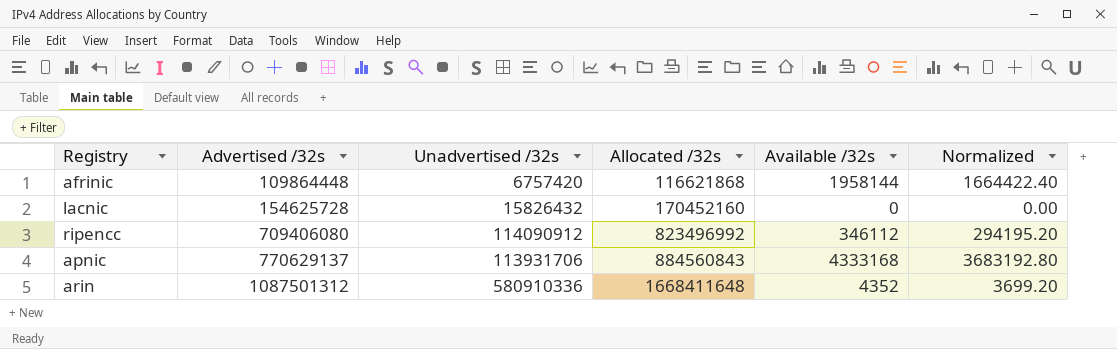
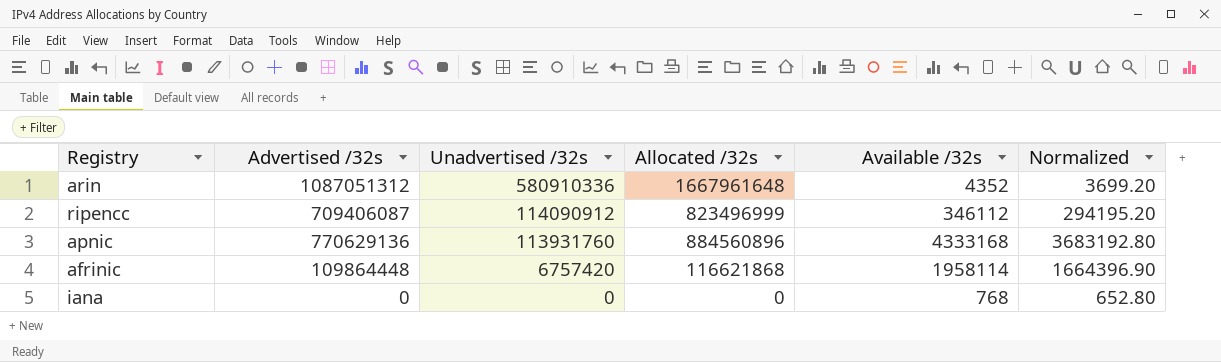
row order: Advertised /32s ascending -> Unadvertised /32s descending
row lacnic: 154625728 | 15826432 | 170452160 | 0 | 0.00 -> none
arin | Advertised /32s: 1087501312 -> 1087051312
arin | Allocated /32s: 1668411648 -> 1667961648
ripencc | Advertised /32s: 709406080 -> 709406087
ripencc | Allocated /32s: 823496992 -> 823496999
apnic | Advertised /32s: 770629137 -> 770629136
apnic | Unadvertised /32s: 113931706 -> 113931760
apnic | Allocated /32s: 884560843 -> 884560896
afrinic | Available /32s: 1958144 -> 1958114
afrinic | Normalized: 1664422.40 -> 1664396.90
row iana: none -> 0 | 0 | 0 | 768 | 652.80

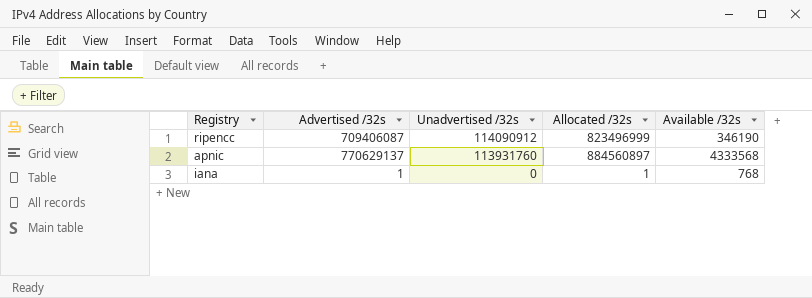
column Normalized | formula: [Available /32s] * 0.85 -> none
row arin: 1087051312 | 580910336 | 1667961648 | 4352 | 3699.20 -> none
row afrinic: 109864448 | 6757420 | 116621868 | 1958114 | 1664396.90 -> none
ripencc | Available /32s: 346112 -> 346190
apnic | Advertised /32s: 770629136 -> 770629137
apnic | Allocated /32s: 884560896 -> 884560897
apnic | Available /32s: 4333168 -> 4333568
iana | Advertised /32s: 0 -> 1
iana | Allocated /32s: 0 -> 1

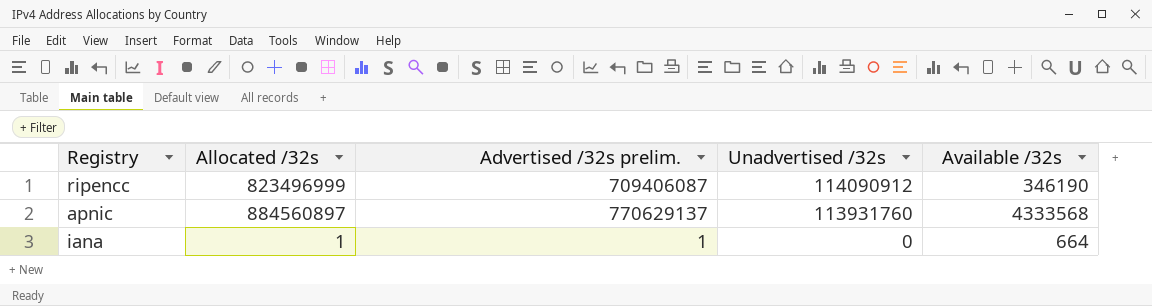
column Allocated /32s | position: 4 -> 2
column name: Advertised /32s -> Advertised /32s prelim.
iana | Available /32s: 768 -> 664

